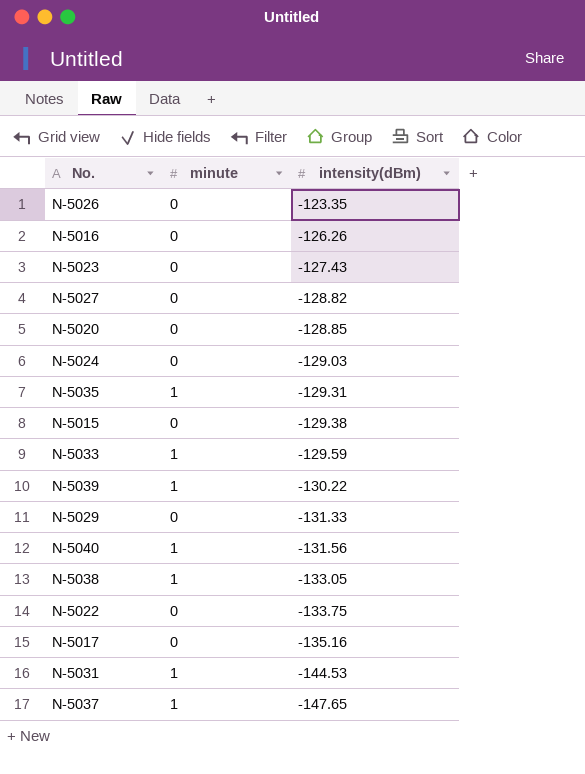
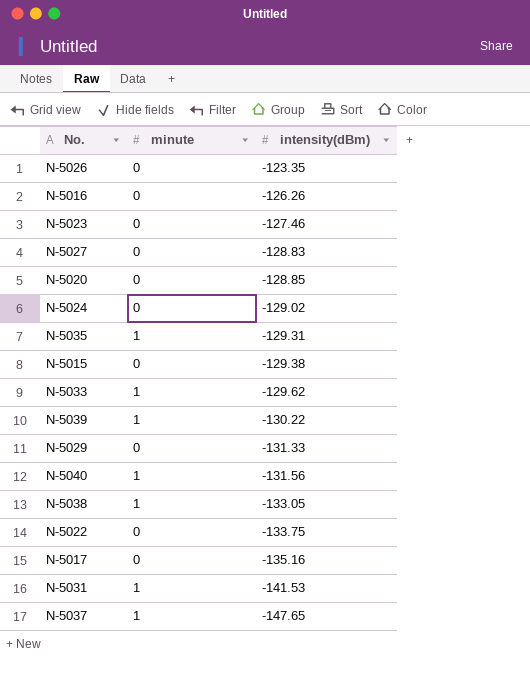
N-5023 | intensity(dBm): -127.43 -> -127.46
N-5027 | intensity(dBm): -128.82 -> -128.83
N-5024 | intensity(dBm): -129.03 -> -129.02
N-5033 | intensity(dBm): -129.59 -> -129.62
N-5031 | intensity(dBm): -144.53 -> -141.53

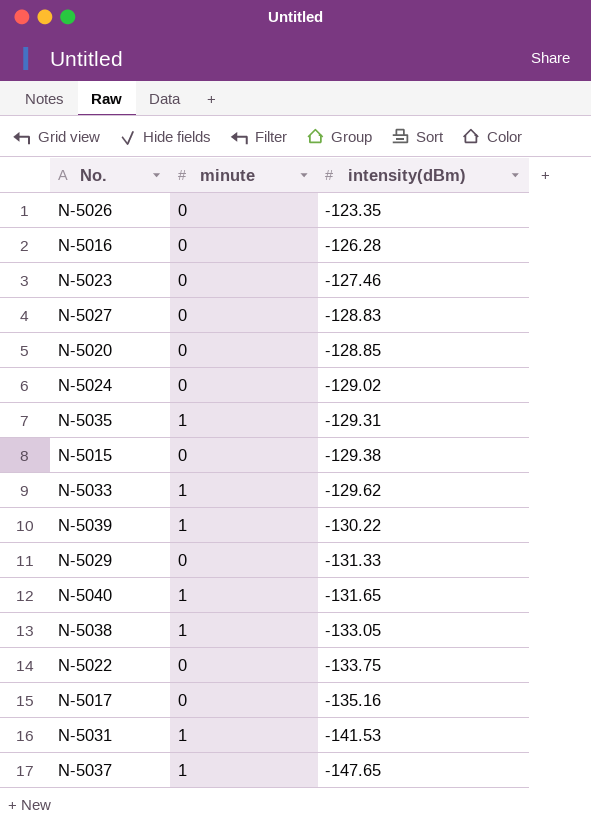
N-5016 | intensity(dBm): -126.26 -> -126.28
N-5040 | intensity(dBm): -131.56 -> -131.65

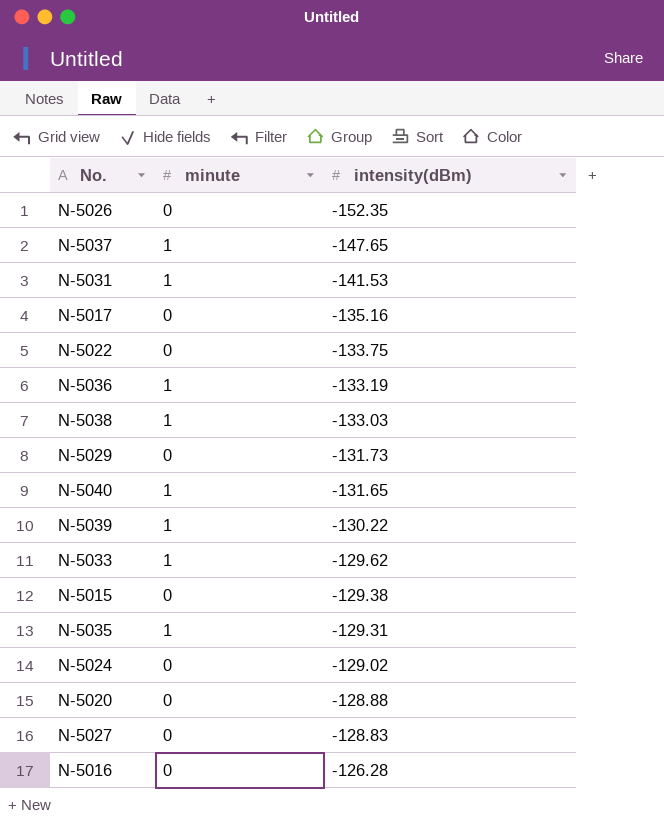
row order: intensity(dBm) descending -> intensity(dBm) ascending
row N-5023: 0 | -127.46 -> none
N-5026 | intensity(dBm): -123.35 -> -152.35
row N-5036: none -> 1 | -133.19
N-5038 | intensity(dBm): -133.05 -> -133.03
N-5029 | intensity(dBm): -131.33 -> -131.73
N-5020 | intensity(dBm): -128.85 -> -128.88

